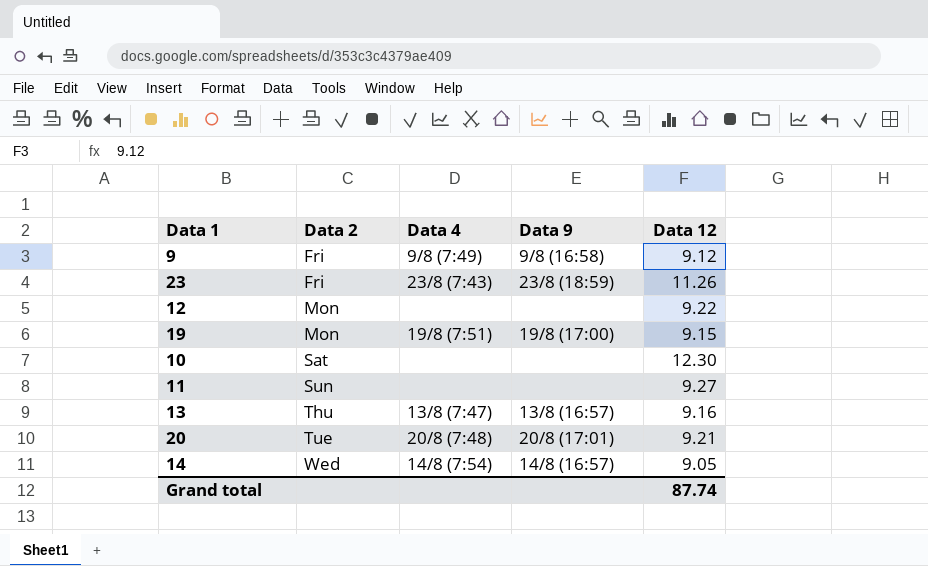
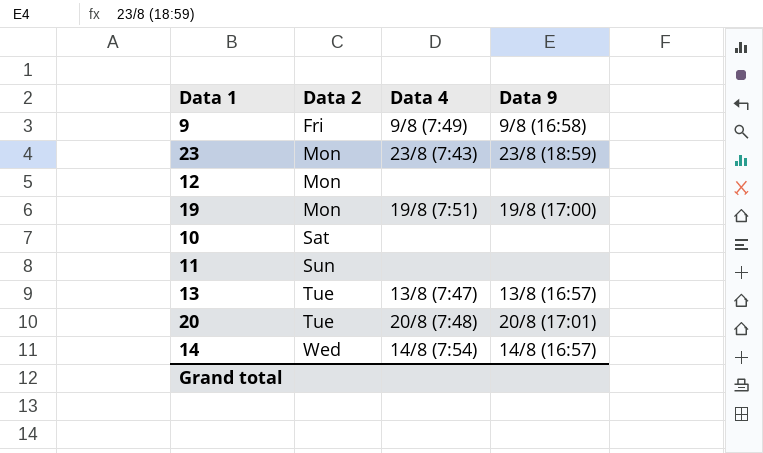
column Data 12 | position: 5 -> none
23 | Data 2: Fri -> Mon
13 | Data 2: Thu -> Tue

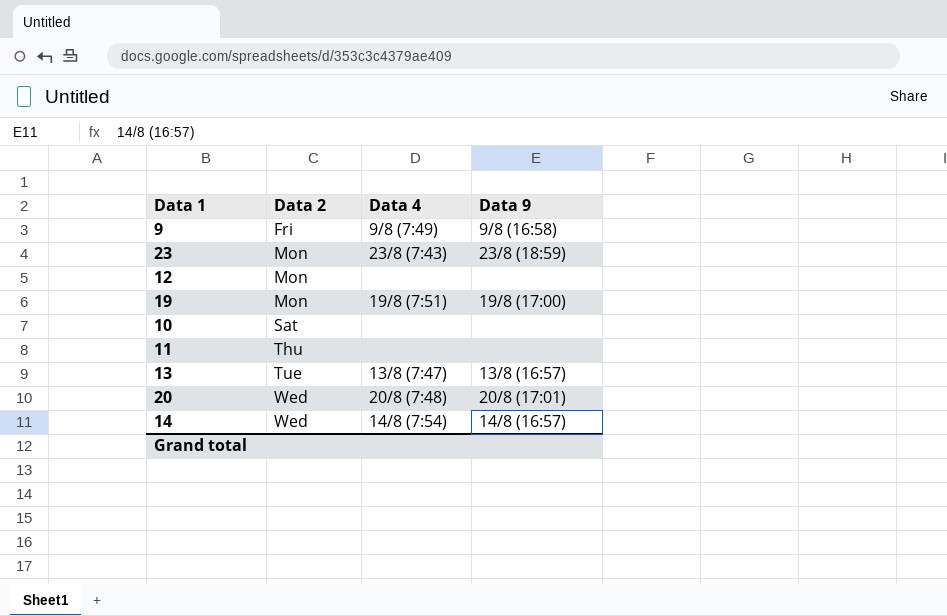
11 | Data 2: Sun -> Thu
20 | Data 2: Tue -> Wed

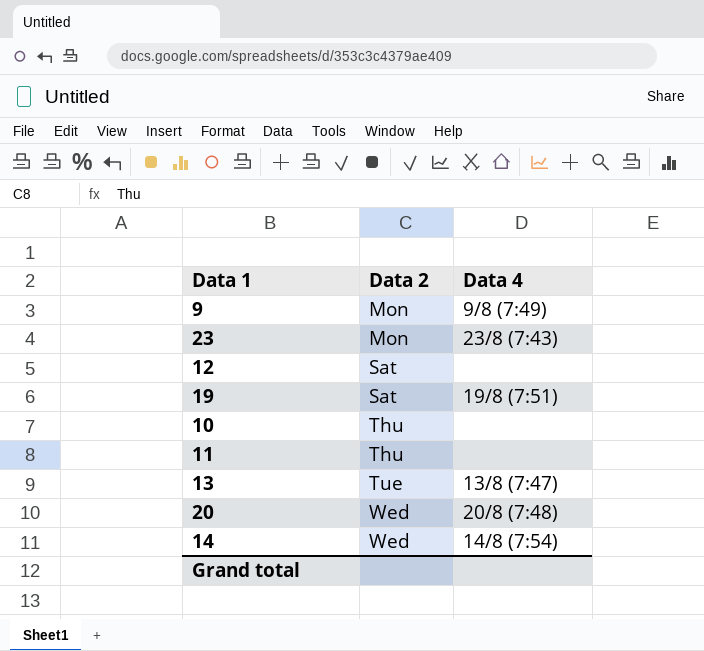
column Data 9 | position: 4 -> none
9 | Data 2: Fri -> Mon
12 | Data 2: Mon -> Sat
19 | Data 2: Mon -> Sat
10 | Data 2: Sat -> Thu

